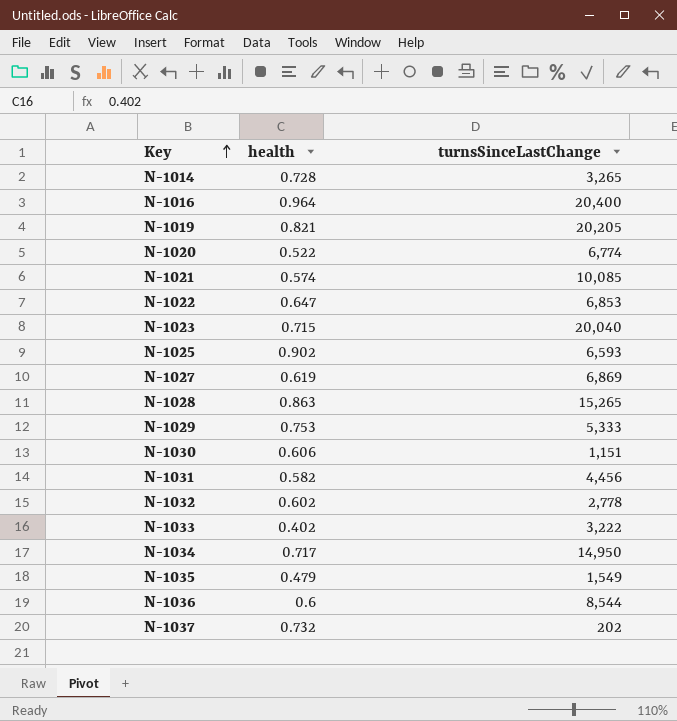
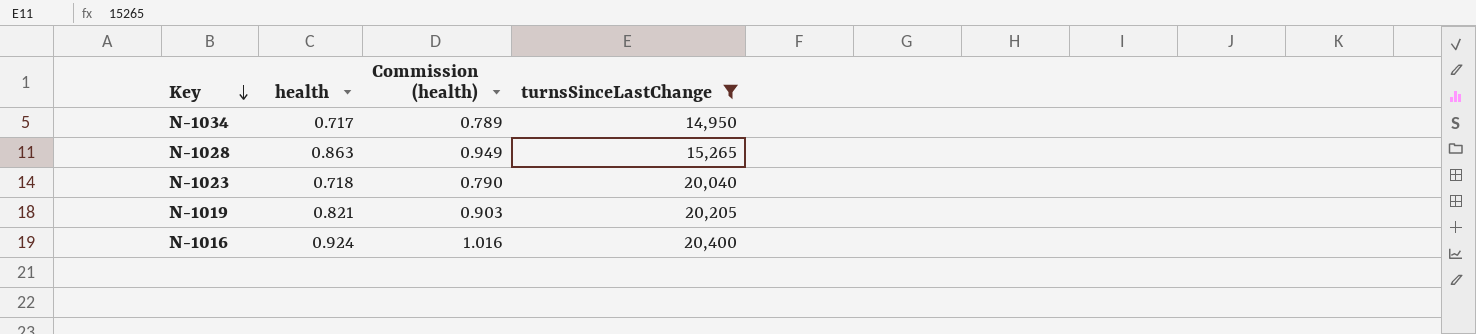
filter: none -> turnsSinceLastChange >= 14,950
row order: Key ascending -> Key descending
column Commission (health) | formula: none -> [health] * 1.1
N-1023 | health: 0.715 -> 0.718
N-1016 | health: 0.964 -> 0.924

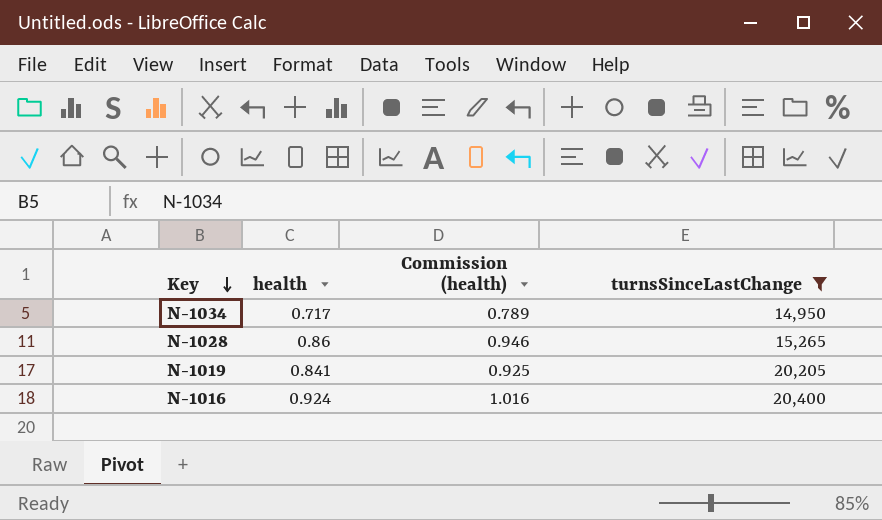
row N-1023: 0.718 | 0.790 | 20,040 -> none
N-1028 | health: 0.863 -> 0.86
N-1028 | Commission (health): 0.949 -> 0.946
N-1019 | health: 0.821 -> 0.841
N-1019 | Commission (health): 0.903 -> 0.925

